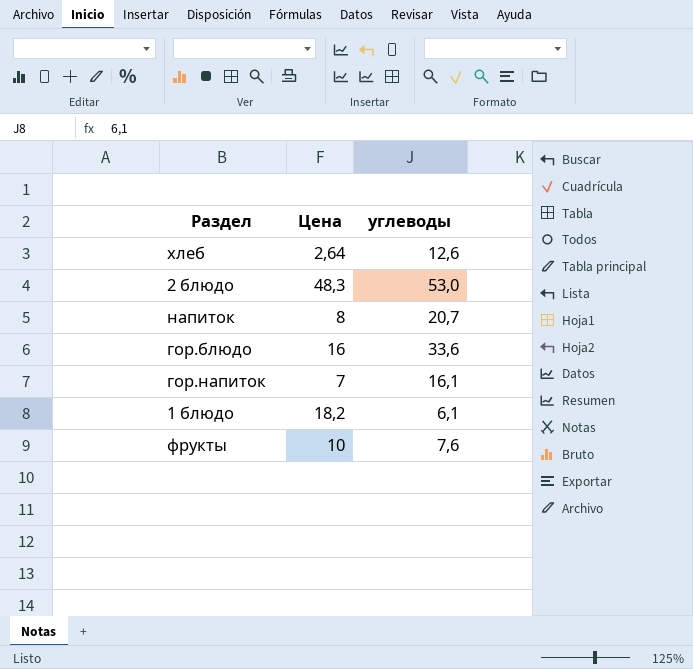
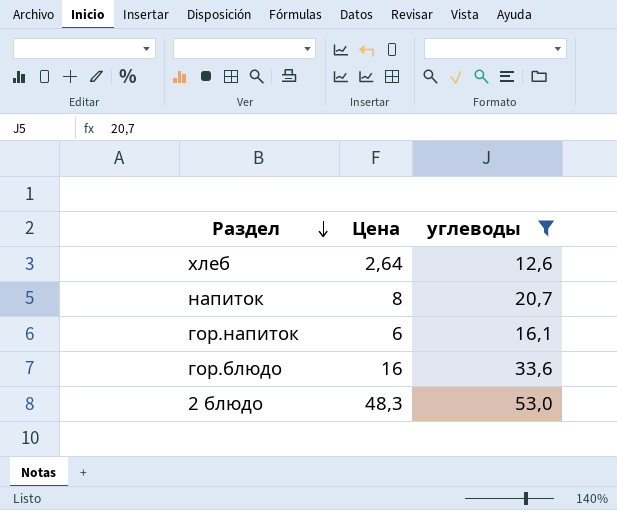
filter: none -> углеводы >= 12,6
row order: none -> Раздел descending
гор.напиток | Цена: 7 -> 6

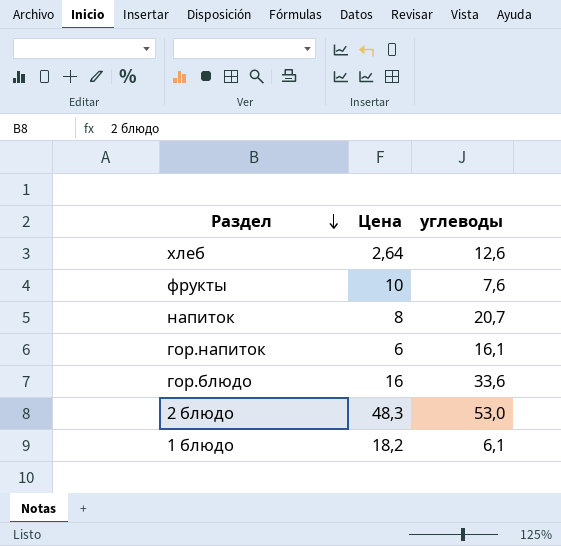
filter: углеводы >= 12,6 -> none

